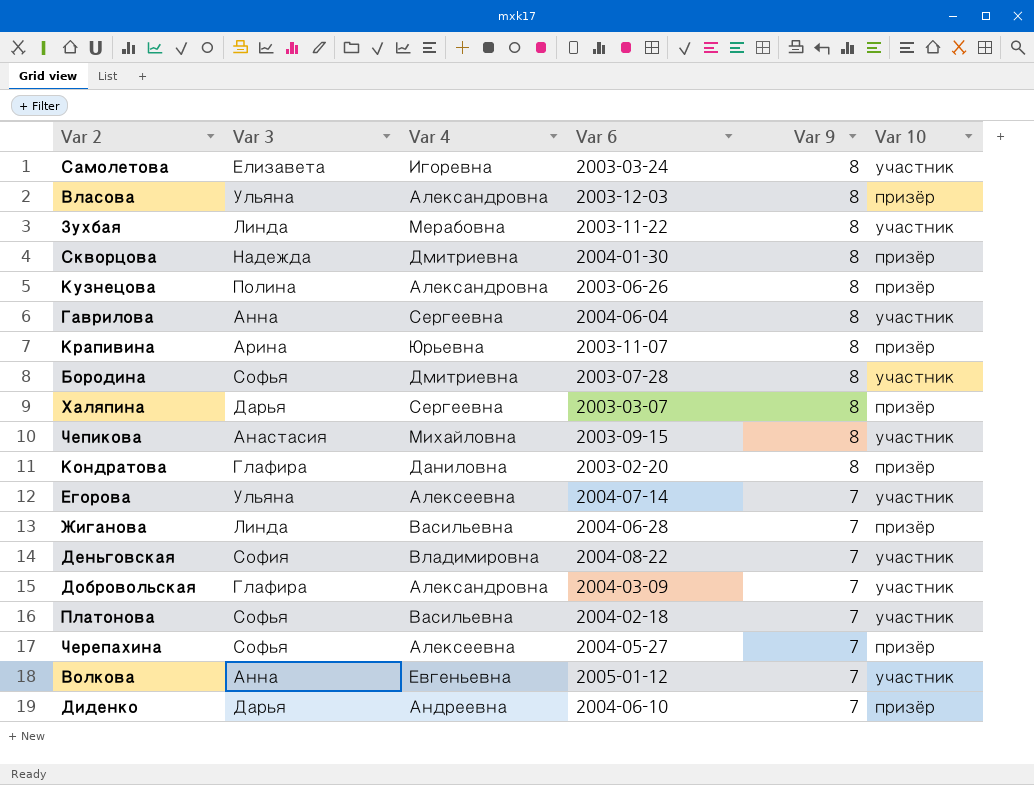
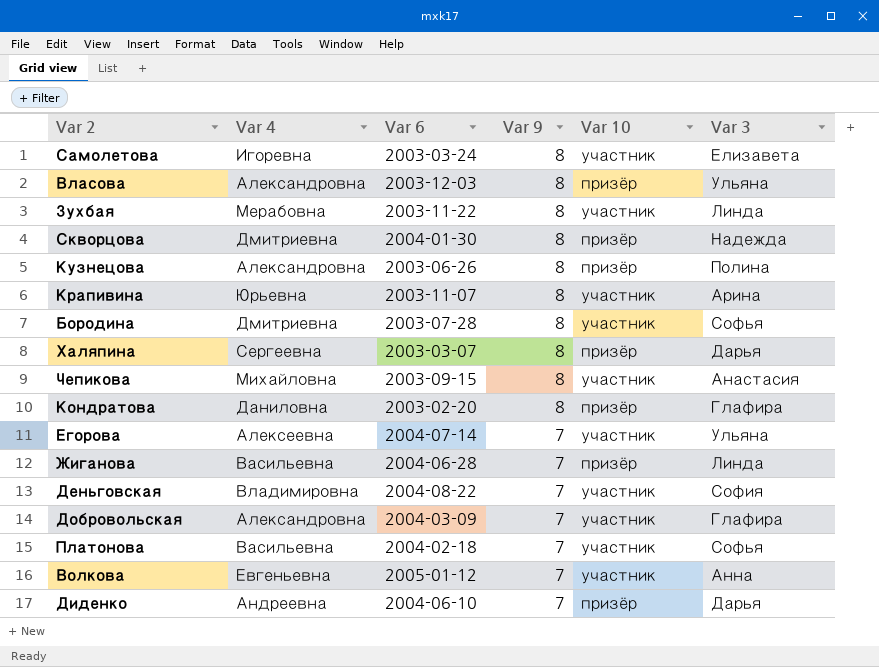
column Var 3 | position: 2 -> 6
row Гаврилова: Анна | Сергеевна | 2004-06-04 | 8 | участник -> none
row Черепахина: Софья | Алексеевна | 2004-05-27 | 7 | призёр -> none
Крапивина | Var 10: призёр -> участник

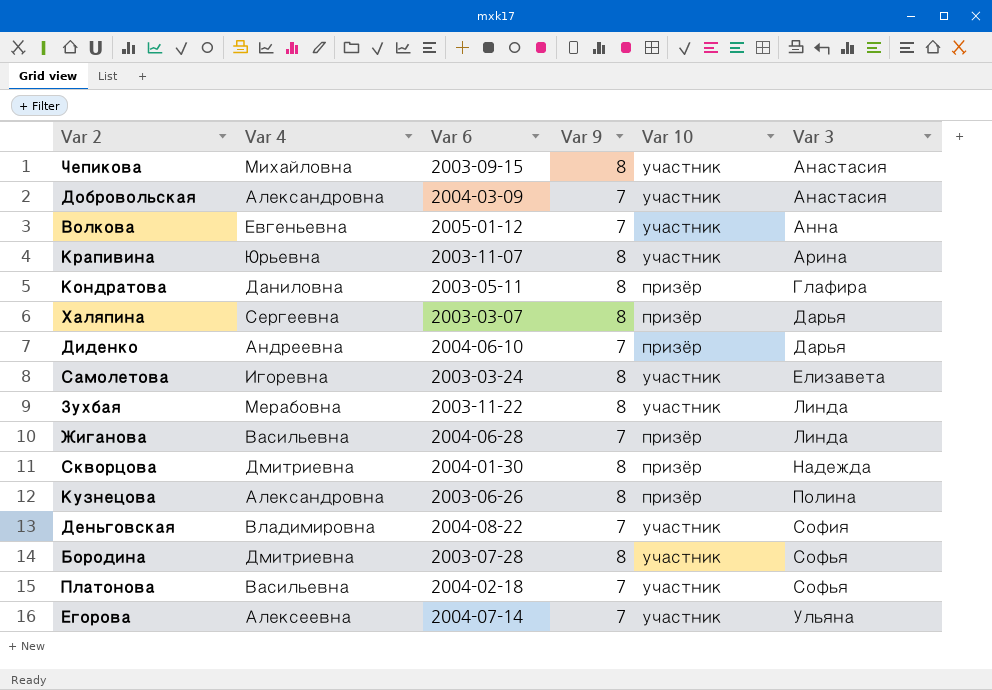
row order: Var 9 descending -> Var 3 ascending
row Власова: Александровна | 2003-12-03 | 8 | призёр | Ульяна -> none
Добровольская | Var 3: Глафира -> Анастасия
Кондратова | Var 6: 2003-02-20 -> 2003-05-11

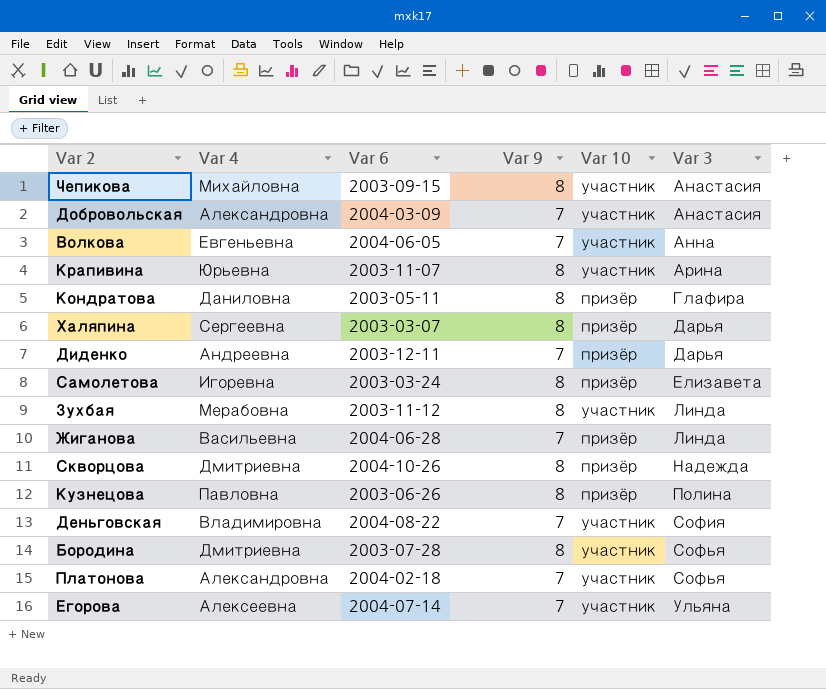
Волкова | Var 6: 2005-01-12 -> 2004-06-05
Диденко | Var 6: 2004-06-10 -> 2003-12-11
Самолетова | Var 10: участник -> призёр
Зухбая | Var 6: 2003-11-22 -> 2003-11-12
Скворцова | Var 6: 2004-01-30 -> 2004-10-26
Кузнецова | Var 4: Александровна -> Павловна
Платонова | Var 4: Васильевна -> Александровна

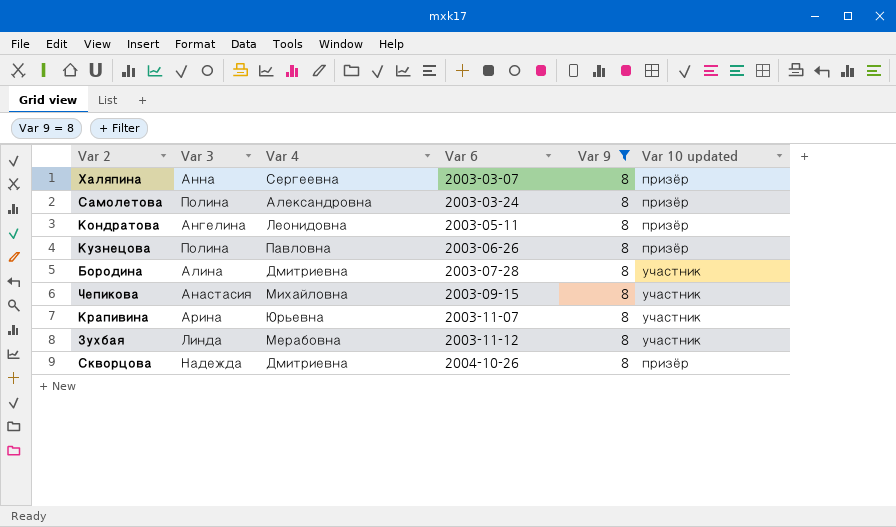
filter: none -> Var 9 = 8
row order: Var 3 ascending -> Var 6 ascending
column Var 3 | position: 6 -> 2
column name: Var 10 -> Var 10 updated
Халяпина | Var 3: Дарья -> Анна
Самолетова | Var 3: Елизавета -> Полина
Самолетова | Var 4: Игоревна -> Александровна
Кондратова | Var 3: Глафира -> Ангелина
Кондратова | Var 4: Даниловна -> Леонидовна
Бородина | Var 3: Софья -> Алина

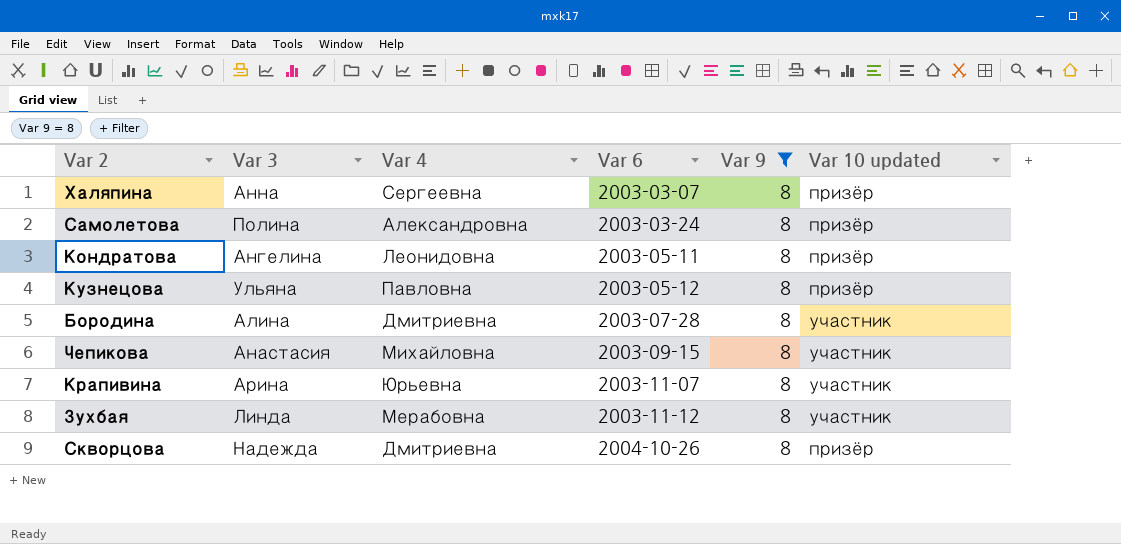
Кузнецова | Var 3: Полина -> Ульяна
Кузнецова | Var 6: 2003-06-26 -> 2003-05-12

